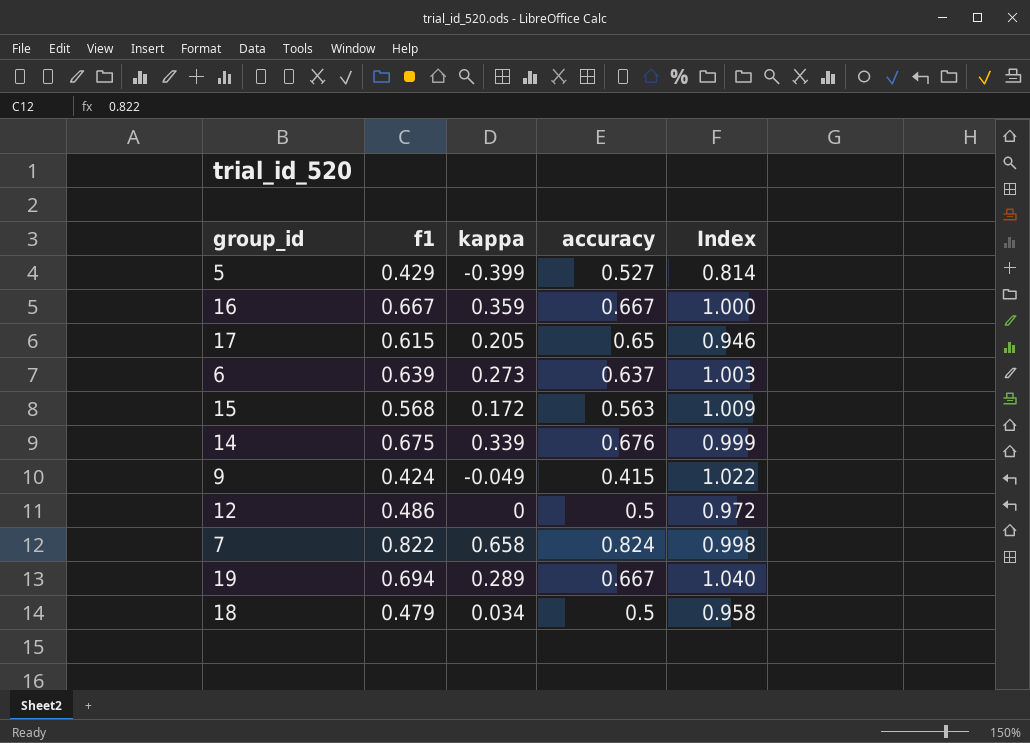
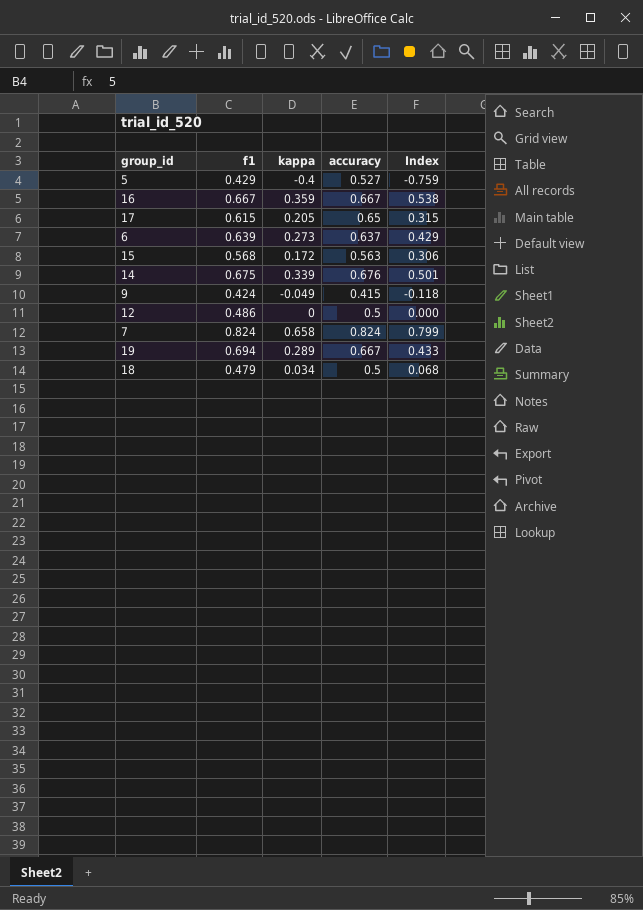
column Index | formula: [f1] / [accuracy] -> [kappa] / [accuracy]
5 | kappa: -0.399 -> -0.4
7 | f1: 0.822 -> 0.824

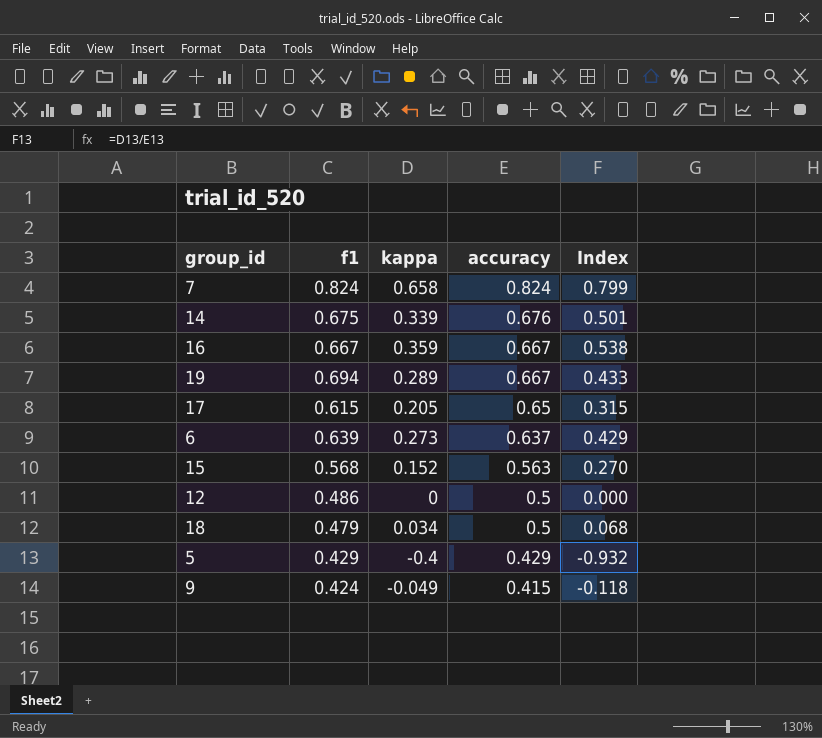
row order: none -> accuracy descending
15 | kappa: 0.172 -> 0.152
15 | Index: 0.306 -> 0.270
5 | accuracy: 0.527 -> 0.429
5 | Index: -0.759 -> -0.932

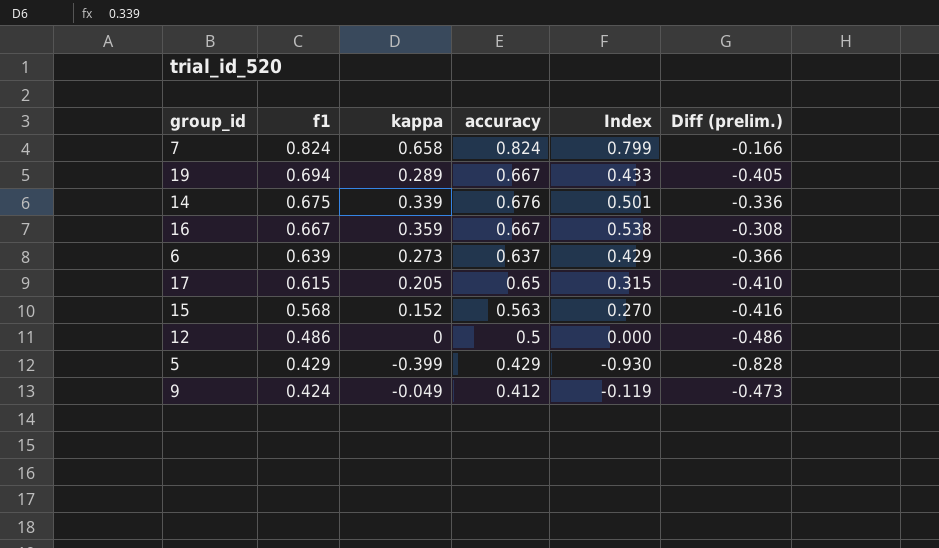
row order: accuracy descending -> f1 descending
column Diff (prelim.) | formula: none -> [kappa] - [f1]
row 18: 0.479 | 0.034 | 0.5 | 0.068 -> none
5 | kappa: -0.4 -> -0.399
5 | Index: -0.932 -> -0.930
9 | accuracy: 0.415 -> 0.412
9 | Index: -0.118 -> -0.119

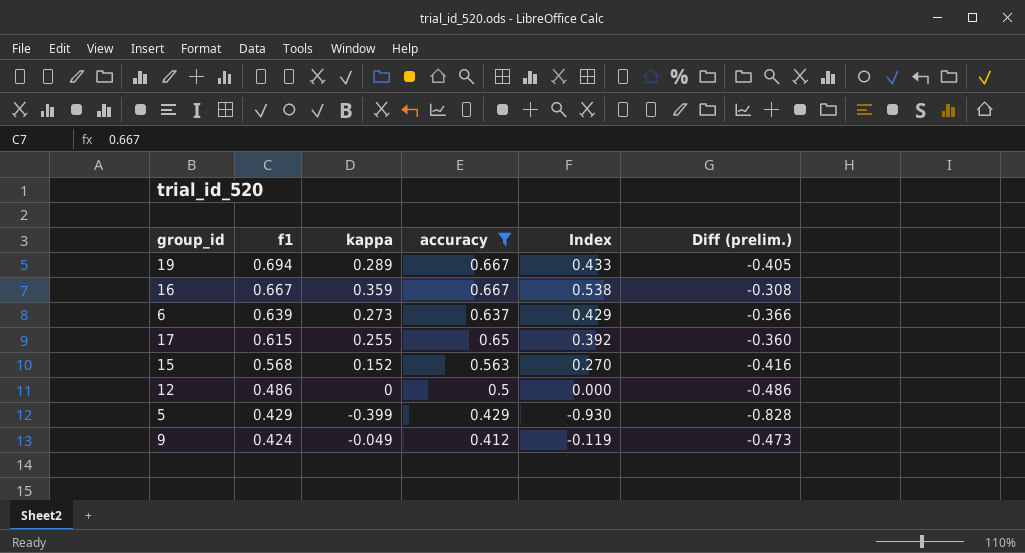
filter: none -> accuracy <= 0.667
17 | kappa: 0.205 -> 0.255
17 | Index: 0.315 -> 0.392
17 | Diff (prelim.): -0.410 -> -0.360

